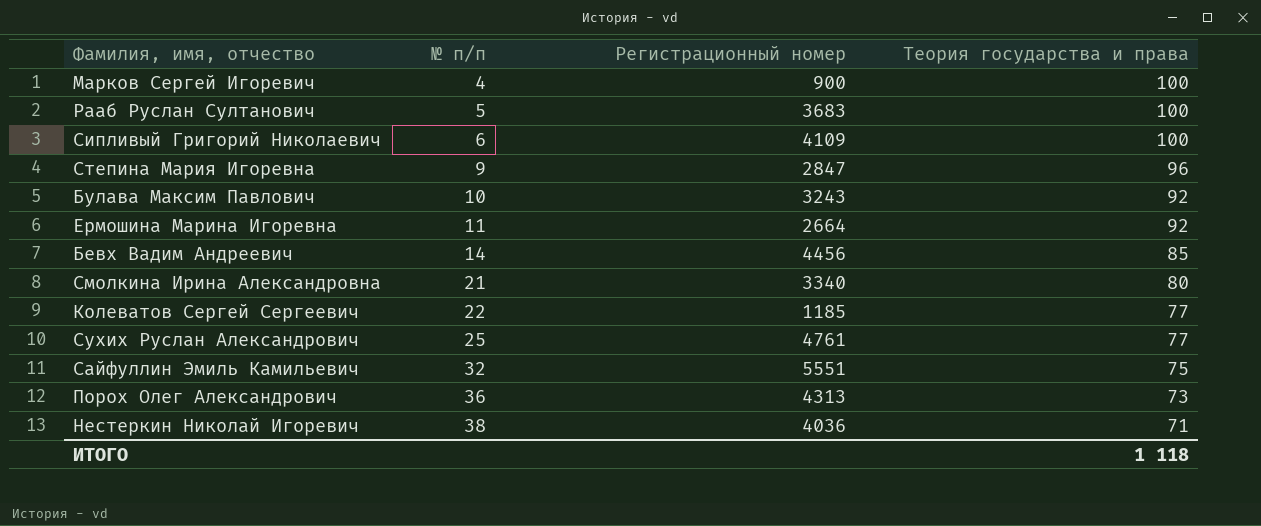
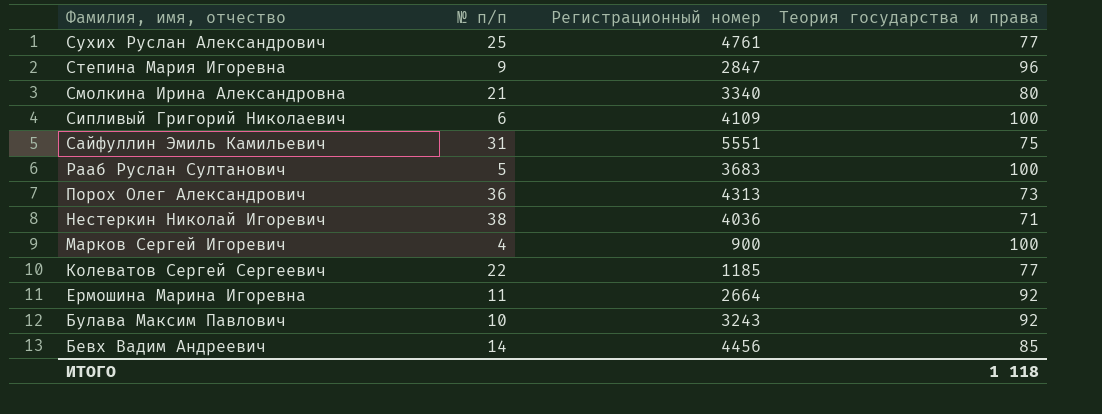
row order: № п/п ascending -> Фамилия, имя, отчество descending
Сайфуллин Эмиль Камильевич | № п/п: 32 -> 31

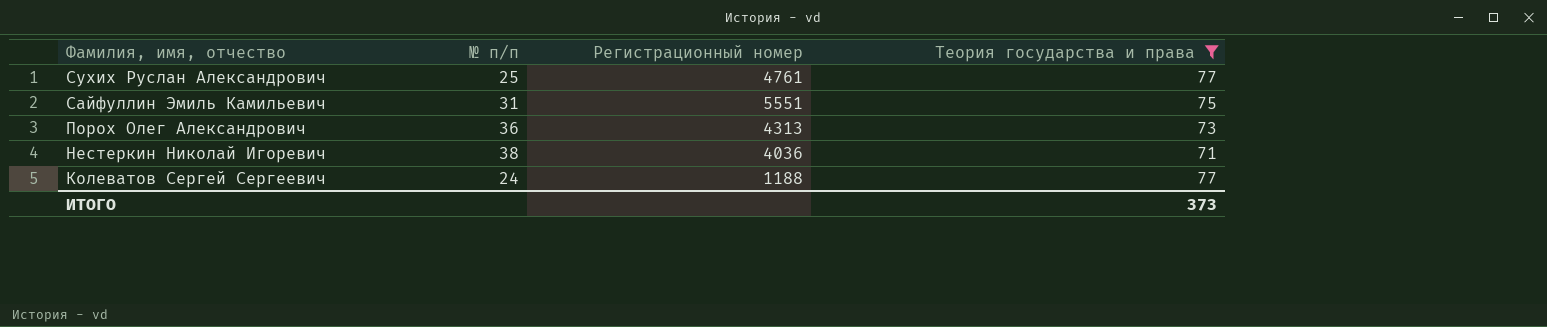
filter: none -> Теория государства и права <= 77
Колеватов Сергей Сергеевич | № п/п: 22 -> 24
Колеватов Сергей Сергеевич | Регистрационный номер: 1185 -> 1188
ИТОГО | Теория государства и права: 1 118 -> 373

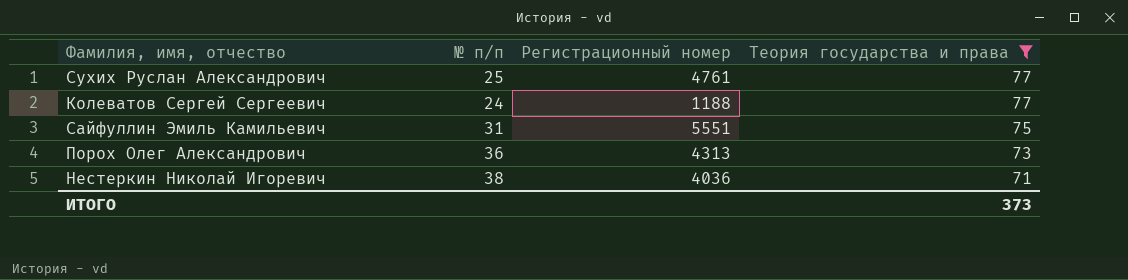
row order: Фамилия, имя, отчество descending -> Теория государства и права descending

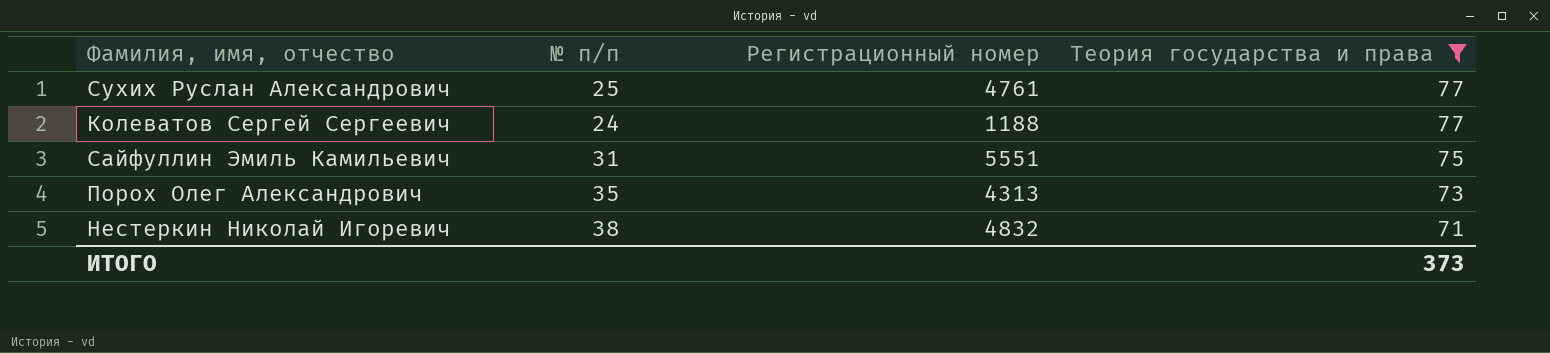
Порох Олег Александрович | № п/п: 36 -> 35
Нестеркин Николай Игоревич | Регистрационный номер: 4036 -> 4832

